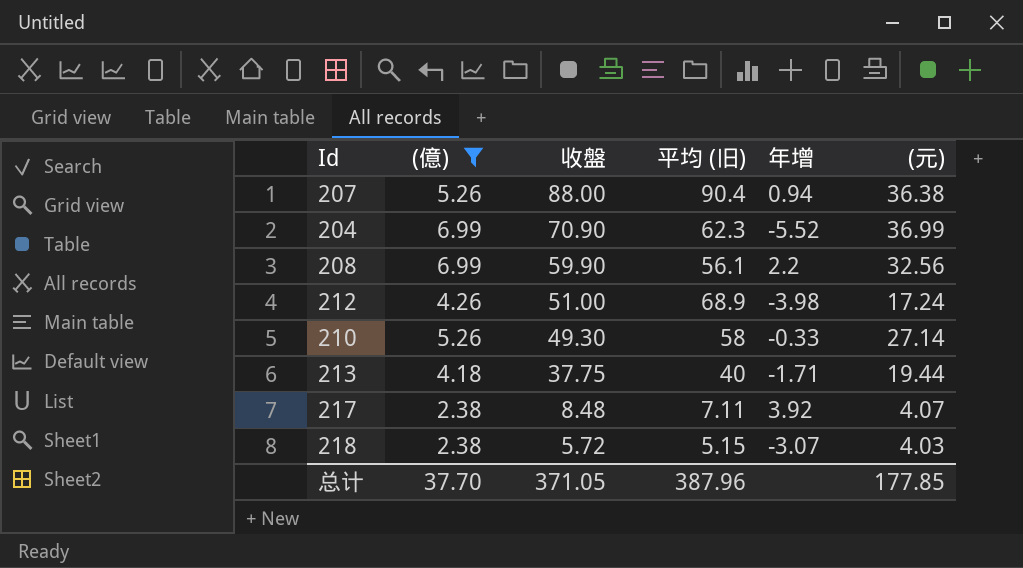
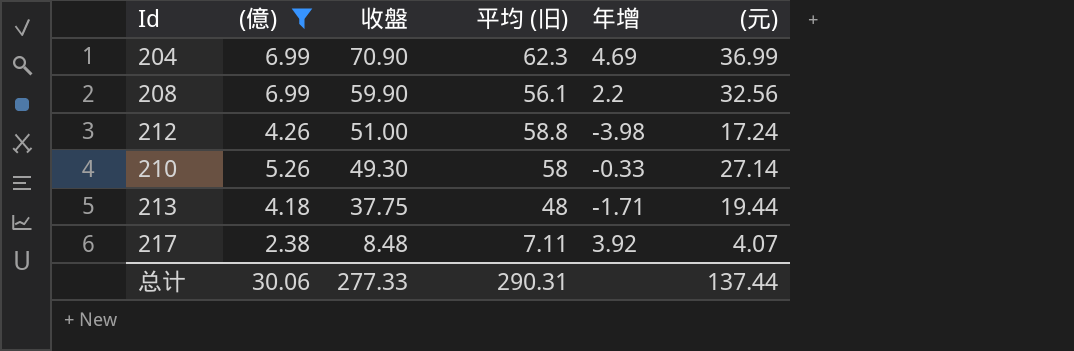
row 207: 5.26 | 88.00 | 90.4 | 0.94 | 36.38 -> none
row 218: 2.38 | 5.72 | 5.15 | -3.07 | 4.03 -> none
204 | 年增: -5.52 -> 4.69
212 | 平均 (旧): 68.9 -> 58.8
213 | 平均 (旧): 40 -> 48
总计 | (億): 37.70 -> 30.06
总计 | 收盤: 371.05 -> 277.33
总计 | 平均 (旧): 387.96 -> 290.31
总计 | (元): 177.85 -> 137.44

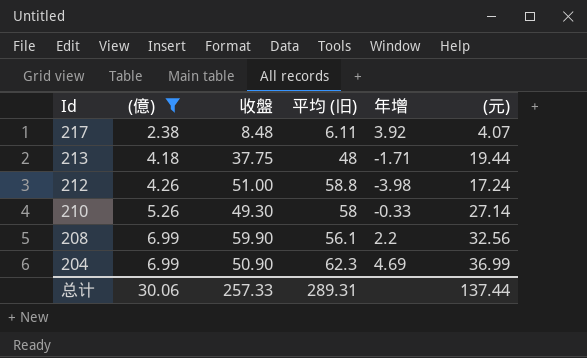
row order: 收盤 descending -> Id descending
217 | 平均 (旧): 7.11 -> 6.11
204 | 收盤: 70.90 -> 50.90
总计 | 收盤: 277.33 -> 257.33
总计 | 平均 (旧): 290.31 -> 289.31

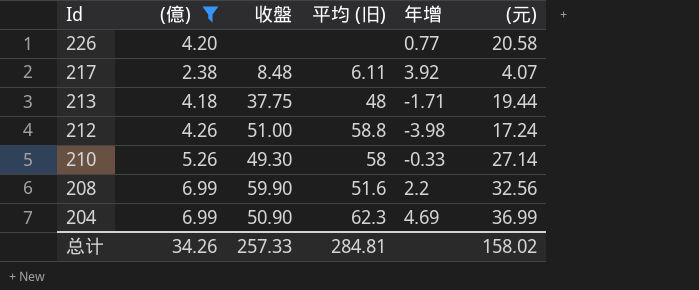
row 226: none -> 4.20 | none | none | 0.77 | 20.58
208 | 平均 (旧): 56.1 -> 51.6
总计 | (億): 30.06 -> 34.26
总计 | 平均 (旧): 289.31 -> 284.81
总计 | (元): 137.44 -> 158.02

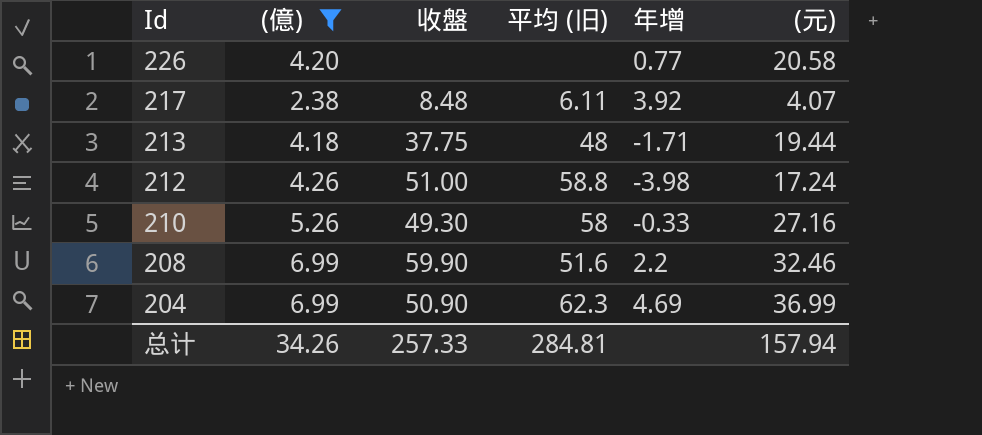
210 | (元): 27.14 -> 27.16
208 | (元): 32.56 -> 32.46
总计 | (元): 158.02 -> 157.94

